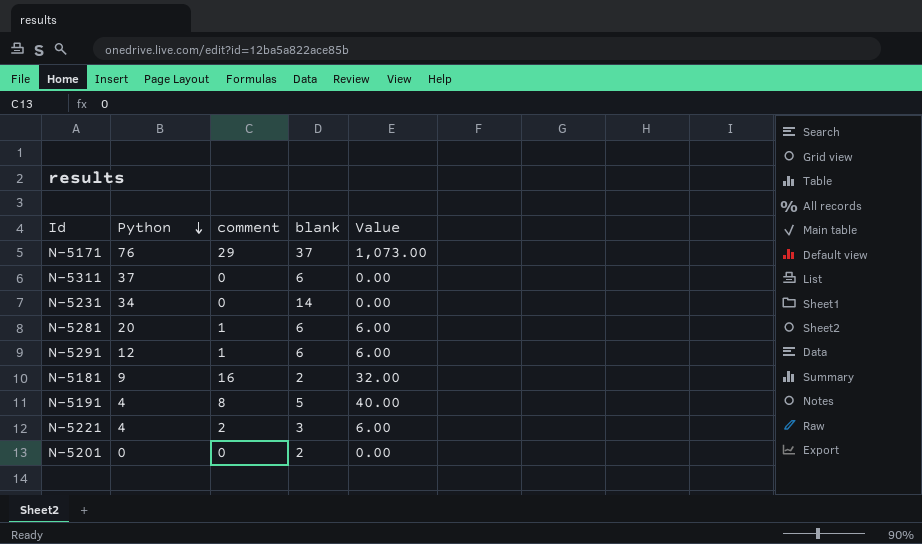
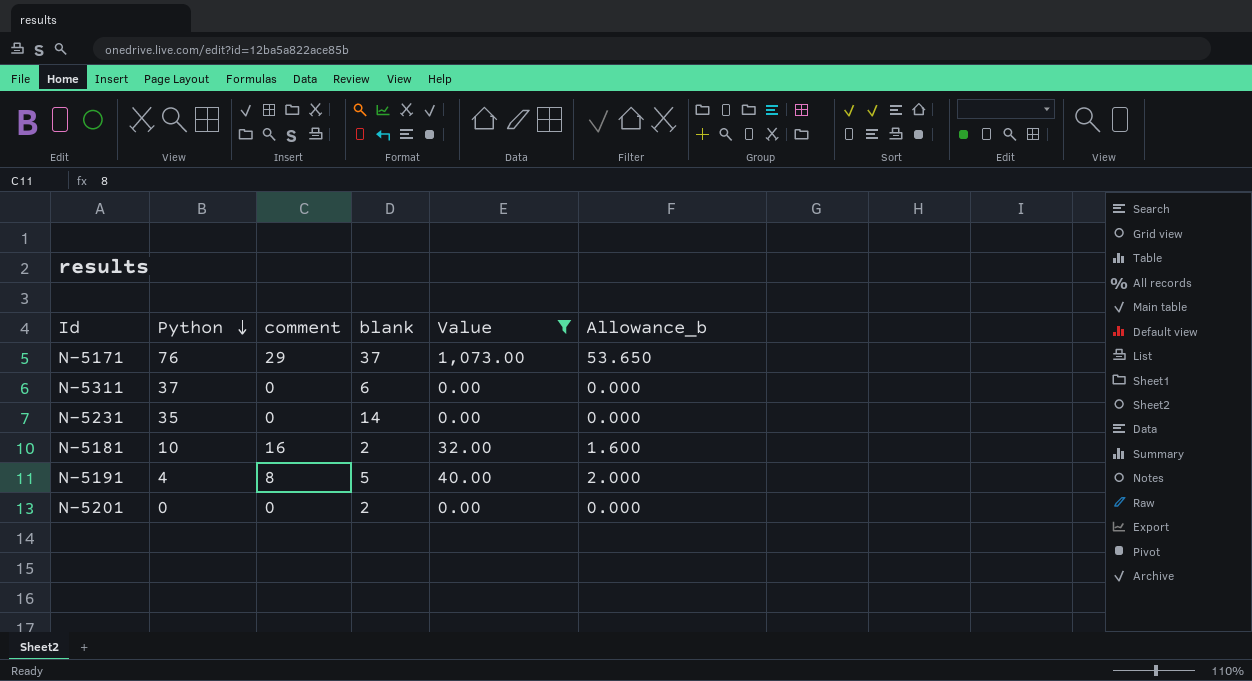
filter: none -> Value != 6.00
column Allowance_b | formula: none -> [Value] * 0.05
N-5231 | Python: 34 -> 35
N-5181 | Python: 9 -> 10

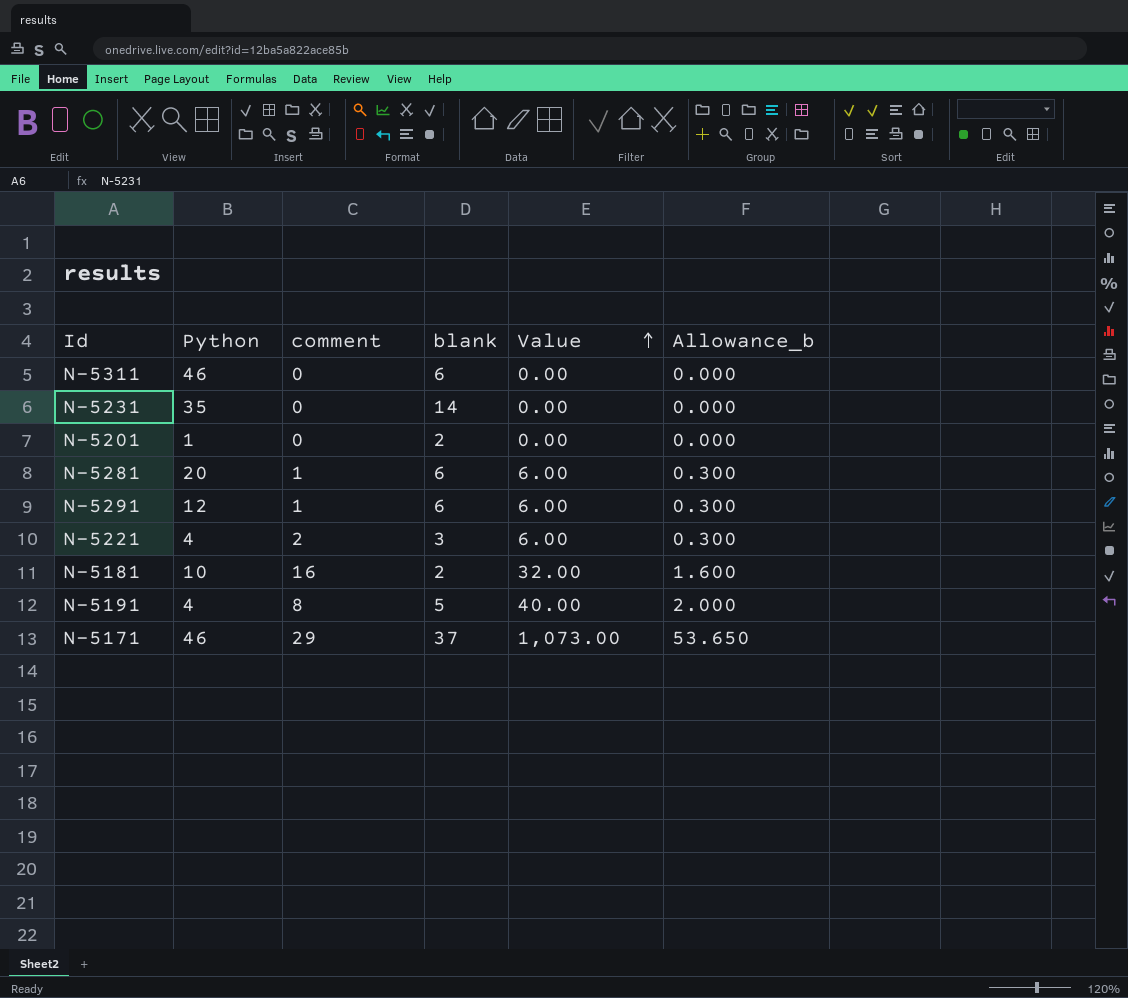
filter: Value != 6.00 -> none
row order: Python descending -> Value ascending
N-5311 | Python: 37 -> 46
N-5201 | Python: 0 -> 1
N-5171 | Python: 76 -> 46

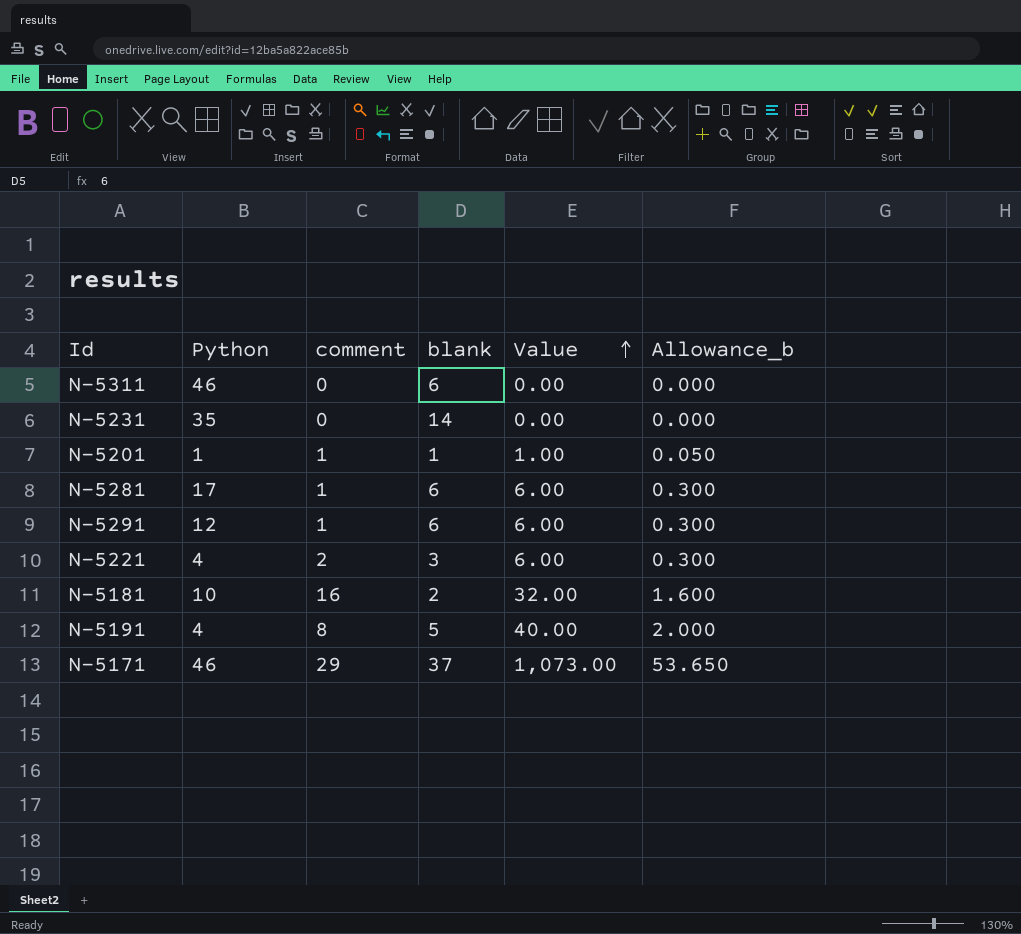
N-5201 | comment: 0 -> 1
N-5201 | blank: 2 -> 1
N-5201 | Value: 0.00 -> 1.00
N-5201 | Allowance_b: 0.000 -> 0.050
N-5281 | Python: 20 -> 17

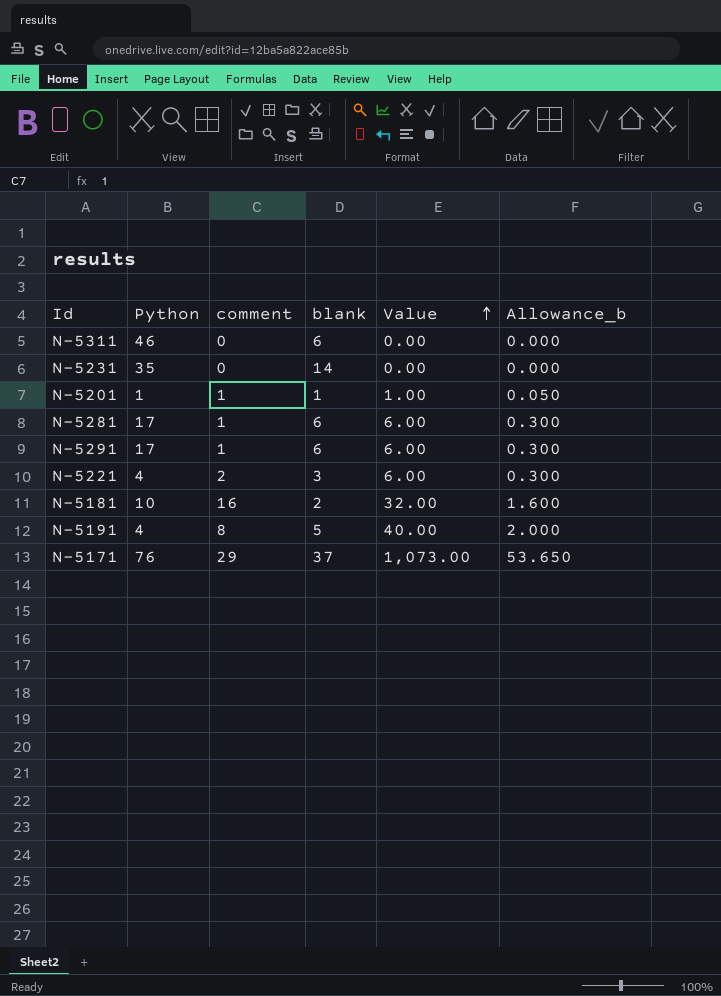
N-5291 | Python: 12 -> 17
N-5171 | Python: 46 -> 76

